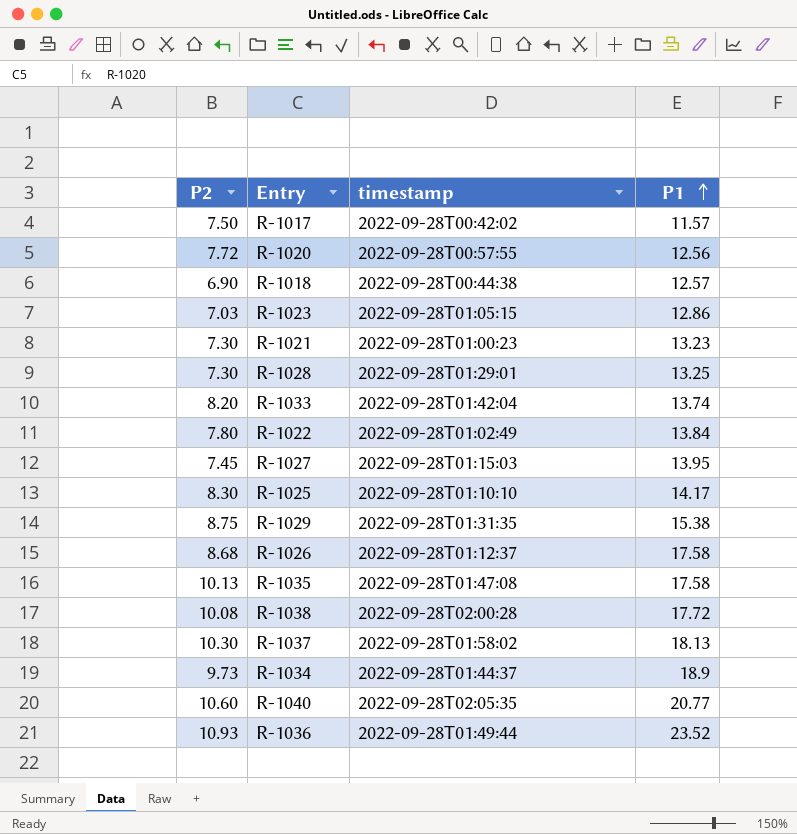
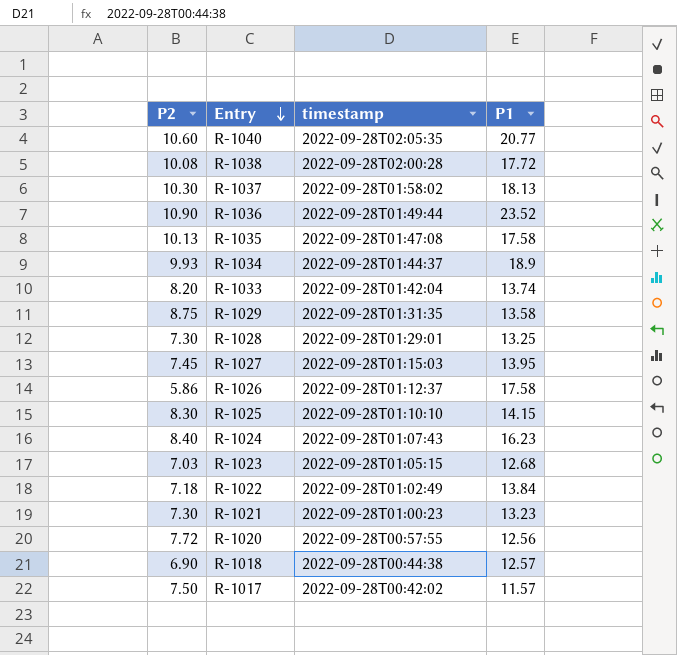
row order: P1 ascending -> Entry descending
R-1036 | P2: 10.93 -> 10.90
R-1034 | P2: 9.73 -> 9.93
R-1029 | P1: 15.38 -> 13.58
R-1026 | P2: 8.68 -> 5.86
R-1025 | P1: 14.17 -> 14.15
row R-1024: none -> 8.40 | 2022-09-28T01:07:43 | 16.23
R-1023 | P1: 12.86 -> 12.68
R-1022 | P2: 7.80 -> 7.18

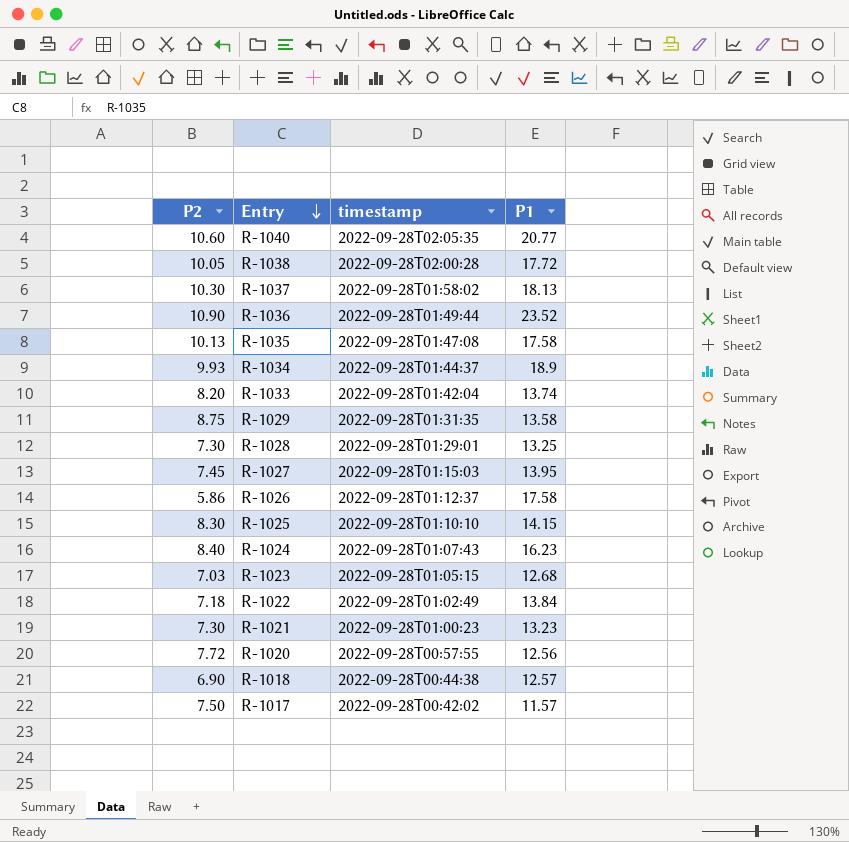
R-1038 | P2: 10.08 -> 10.05

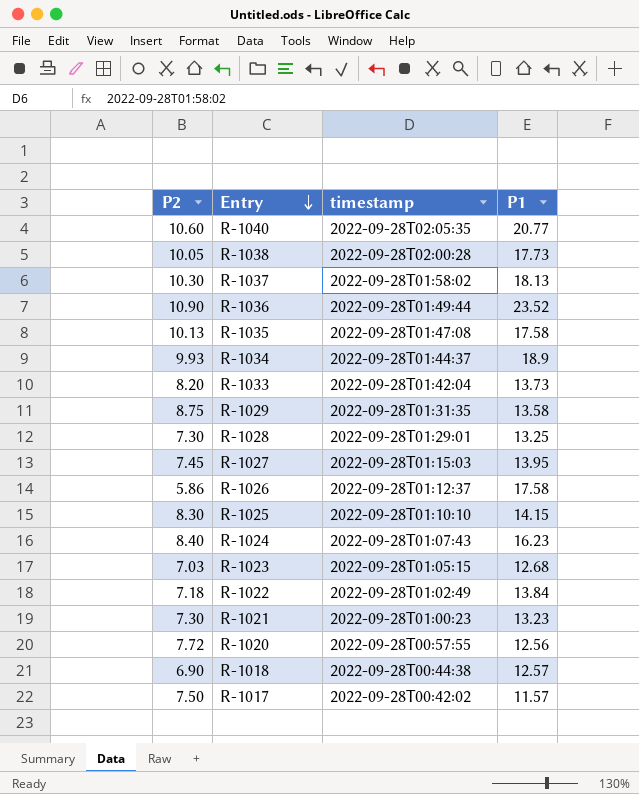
R-1038 | P1: 17.72 -> 17.73
R-1033 | P1: 13.74 -> 13.73

